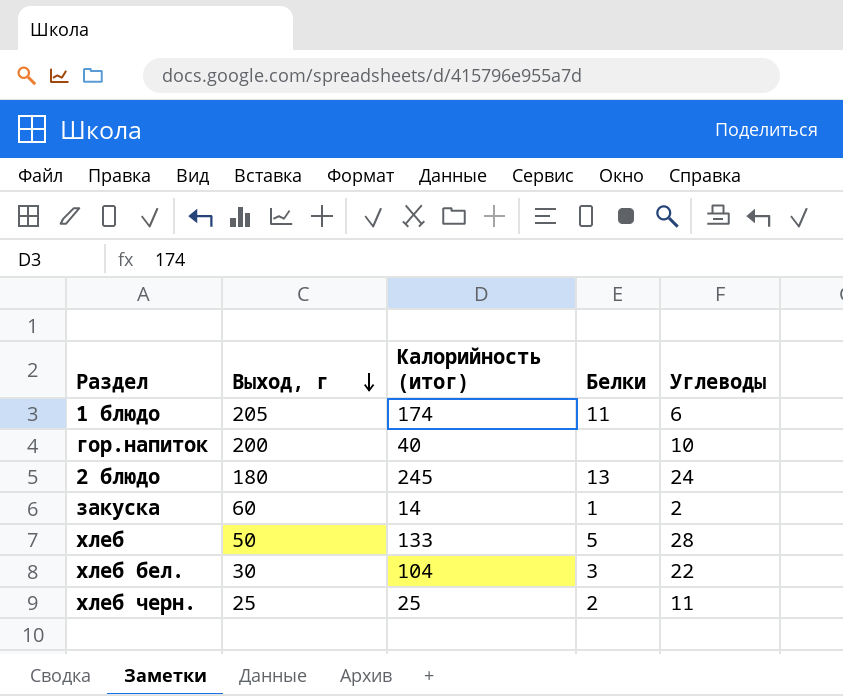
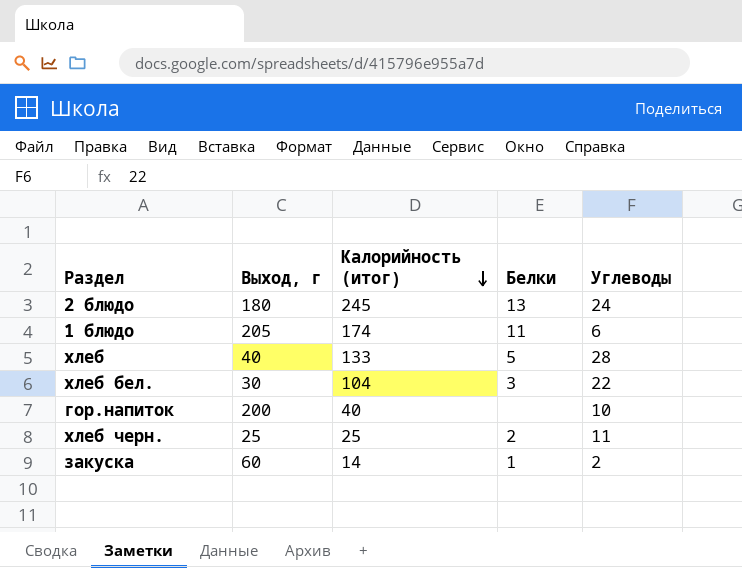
row order: Выход, г descending -> Калорийность (итог) descending
хлеб | Выход, г: 50 -> 40

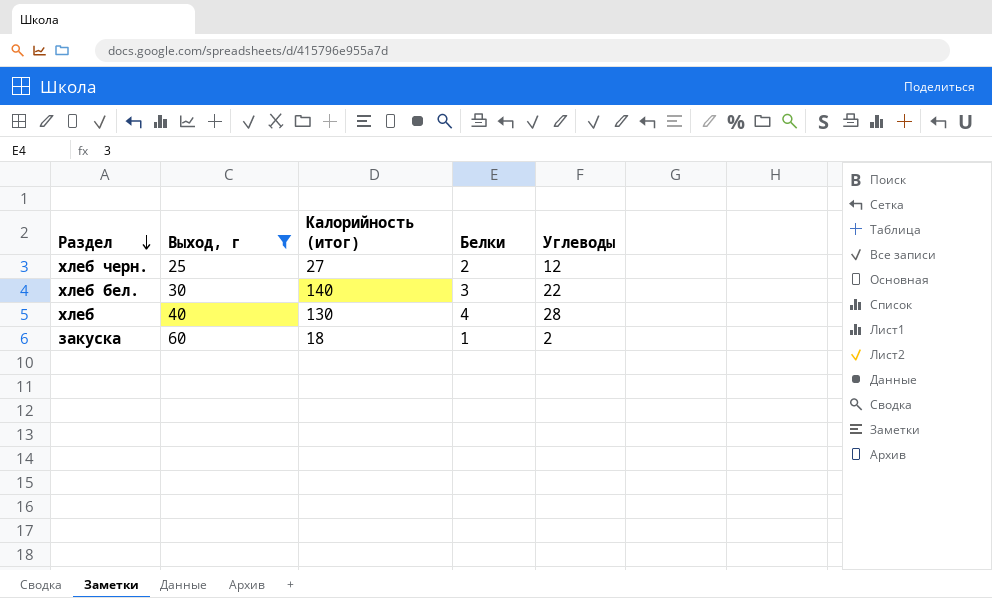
filter: none -> Выход, г <= 60
row order: Калорийность (итог) descending -> Раздел descending
хлеб черн. | Калорийность (итог): 25 -> 27
хлеб черн. | Углеводы: 11 -> 12
хлеб бел. | Калорийность (итог): 104 -> 140
хлеб | Калорийность (итог): 133 -> 130
хлеб | Белки: 5 -> 4
закуска | Калорийность (итог): 14 -> 18

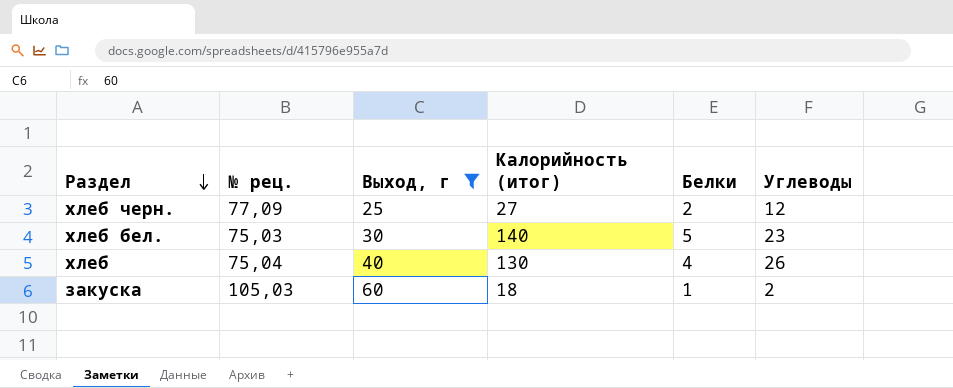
column № рец. | position: none -> 2
хлеб бел. | Белки: 3 -> 5
хлеб бел. | Углеводы: 22 -> 23
хлеб | Углеводы: 28 -> 26

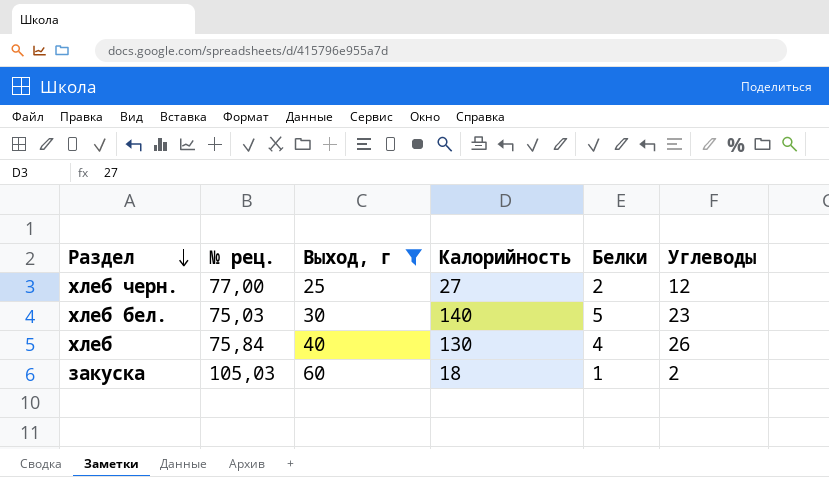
column name: Калорийность (итог) -> Калорийность
хлеб черн. | № рец.: 77,09 -> 77,00
хлеб | № рец.: 75,04 -> 75,84

